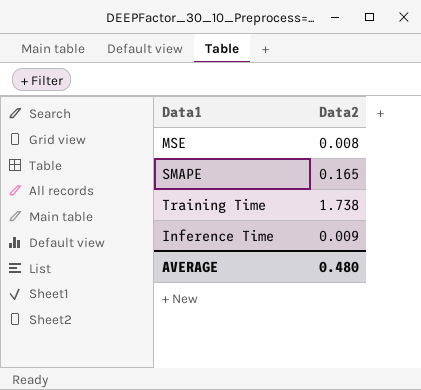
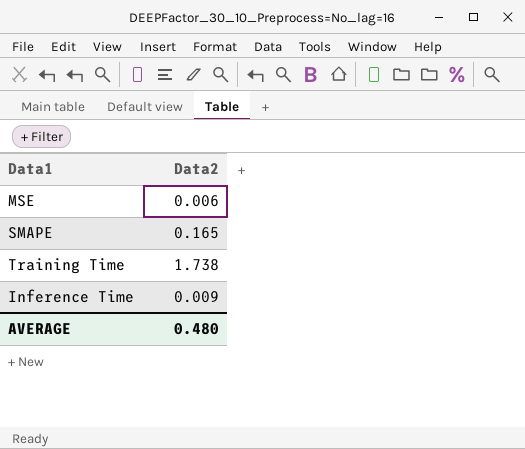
MSE | Data2: 0.008 -> 0.006

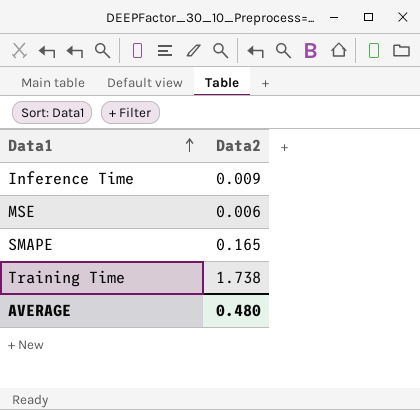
row order: none -> Data1 ascending

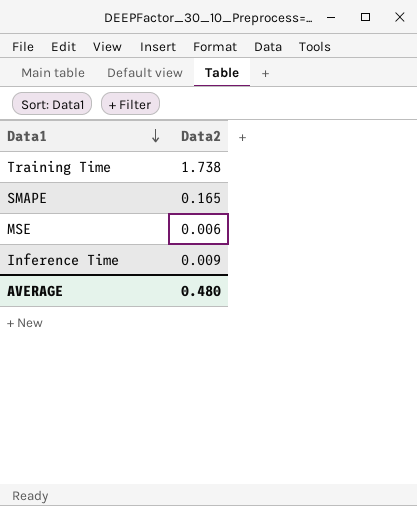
row order: Data1 ascending -> Data1 descending

